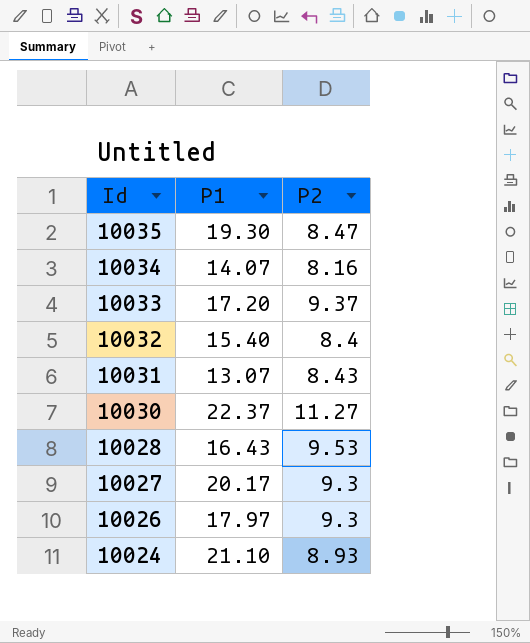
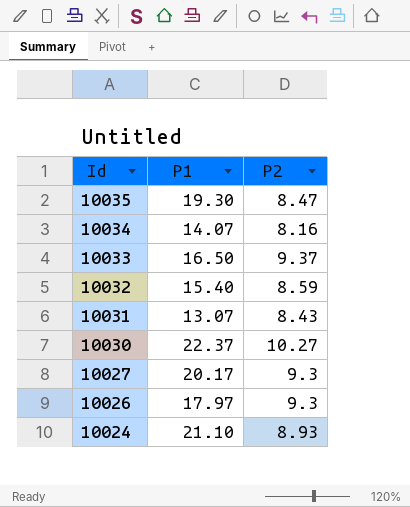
row 10028: 16.43 | 9.53 -> none
10033 | P1: 17.20 -> 16.50
10032 | P2: 8.4 -> 8.59
10030 | P2: 11.27 -> 10.27

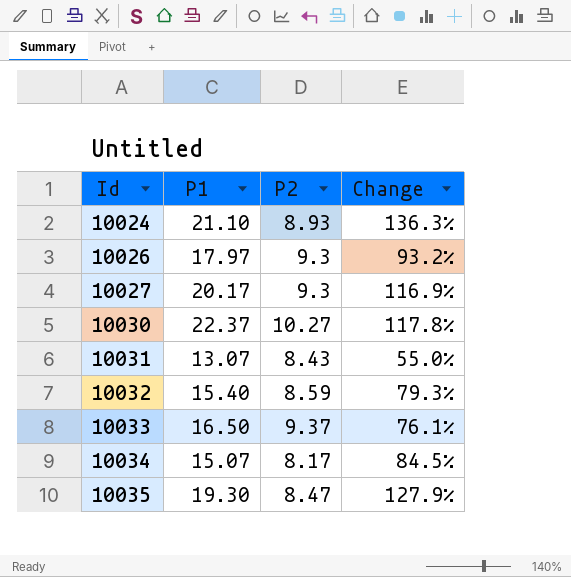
row order: Id descending -> Id ascending
column Change | formula: none -> ([P1] - [P2]) / [P2]
10034 | P1: 14.07 -> 15.07
10034 | P2: 8.16 -> 8.17

